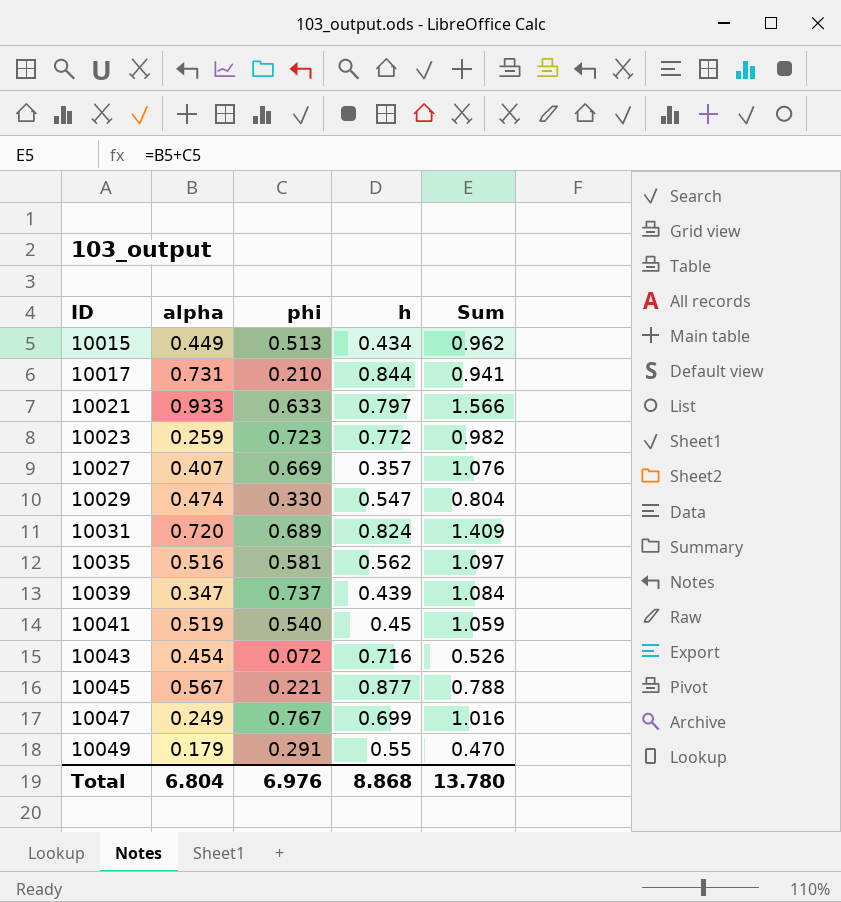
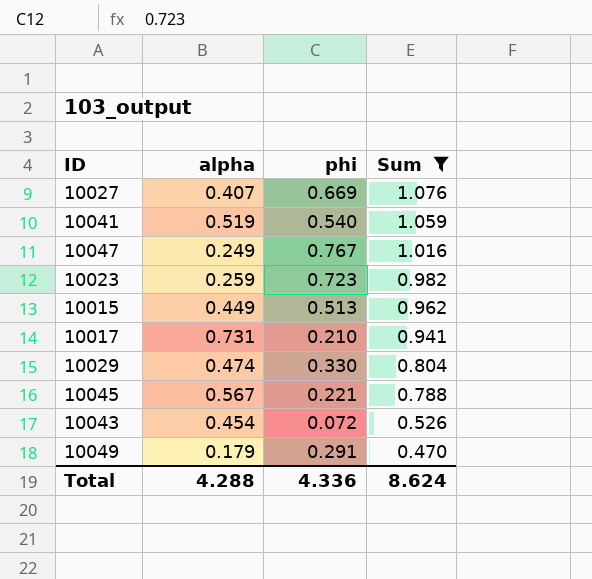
filter: none -> Sum <= 1.076
row order: ID ascending -> Sum descending
column h | position: 4 -> none
Total | alpha: 6.804 -> 4.288
Total | phi: 6.976 -> 4.336
Total | Sum: 13.780 -> 8.624

